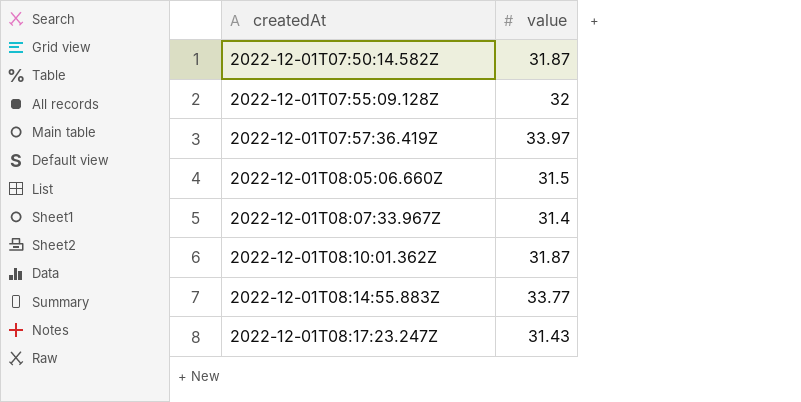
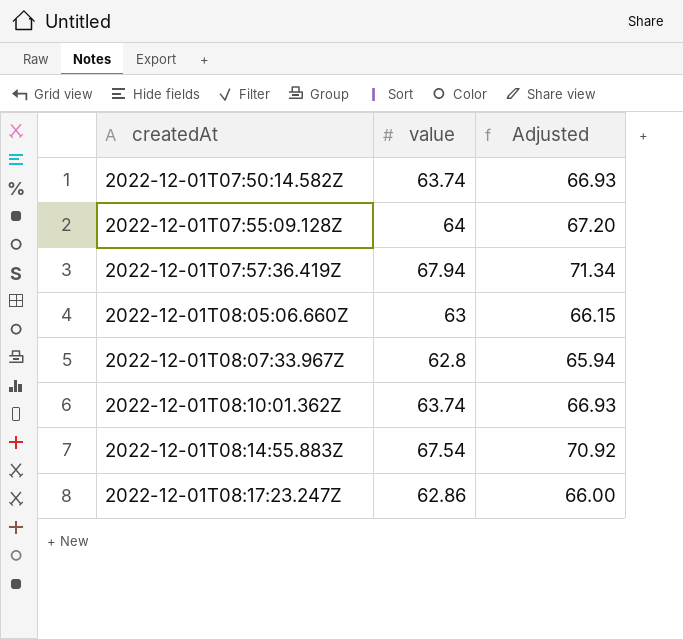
column Adjusted | formula: none -> [value] * 1.05
2022-12-01T07:50:14.582Z | value: 31.87 -> 63.74
2022-12-01T07:55:09.128Z | value: 32 -> 64
2022-12-01T07:57:36.419Z | value: 33.97 -> 67.94
2022-12-01T08:05:06.660Z | value: 31.5 -> 63
2022-12-01T08:07:33.967Z | value: 31.4 -> 62.8
2022-12-01T08:10:01.362Z | value: 31.87 -> 63.74
2022-12-01T08:14:55.883Z | value: 33.77 -> 67.54
2022-12-01T08:17:23.247Z | value: 31.43 -> 62.86

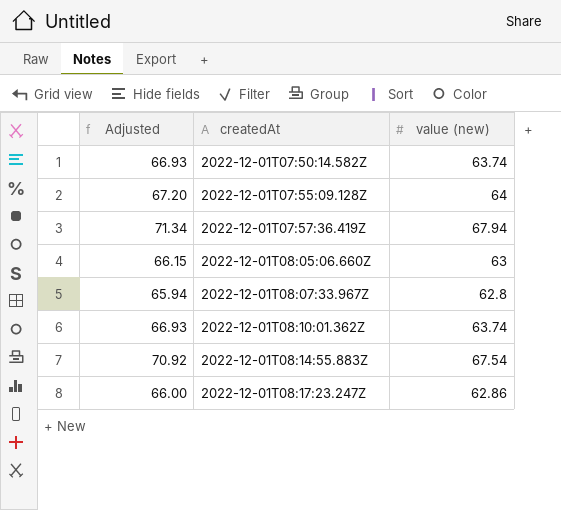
column Adjusted | position: 3 -> 1
column name: value -> value (new)

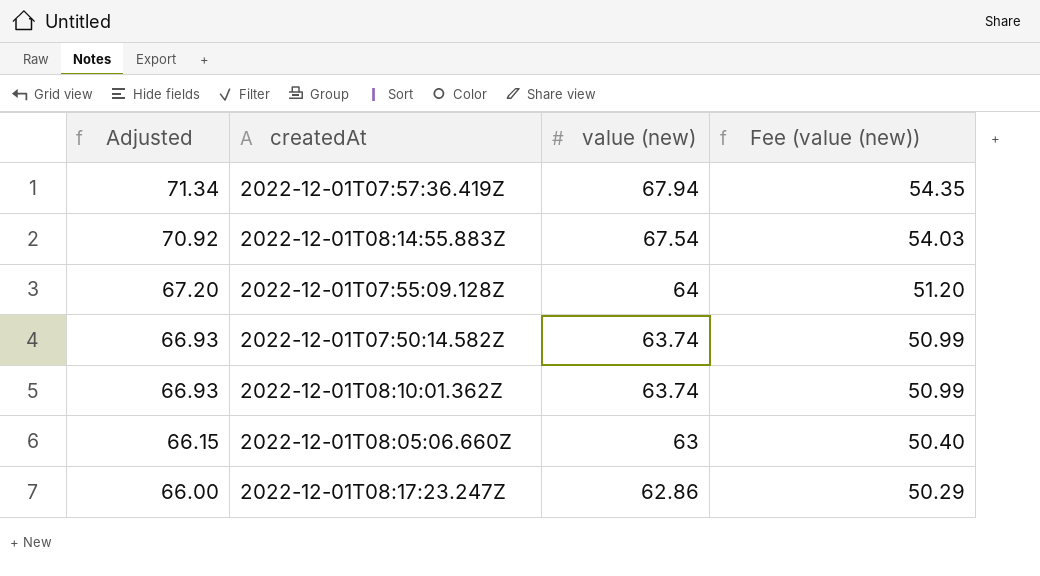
row order: createdAt ascending -> Adjusted descending
column Fee (value (new)) | formula: none -> [value (new)] * 0.8
row 2022-12-01T08:07:33.967Z: 65.94 | 62.8 -> none

